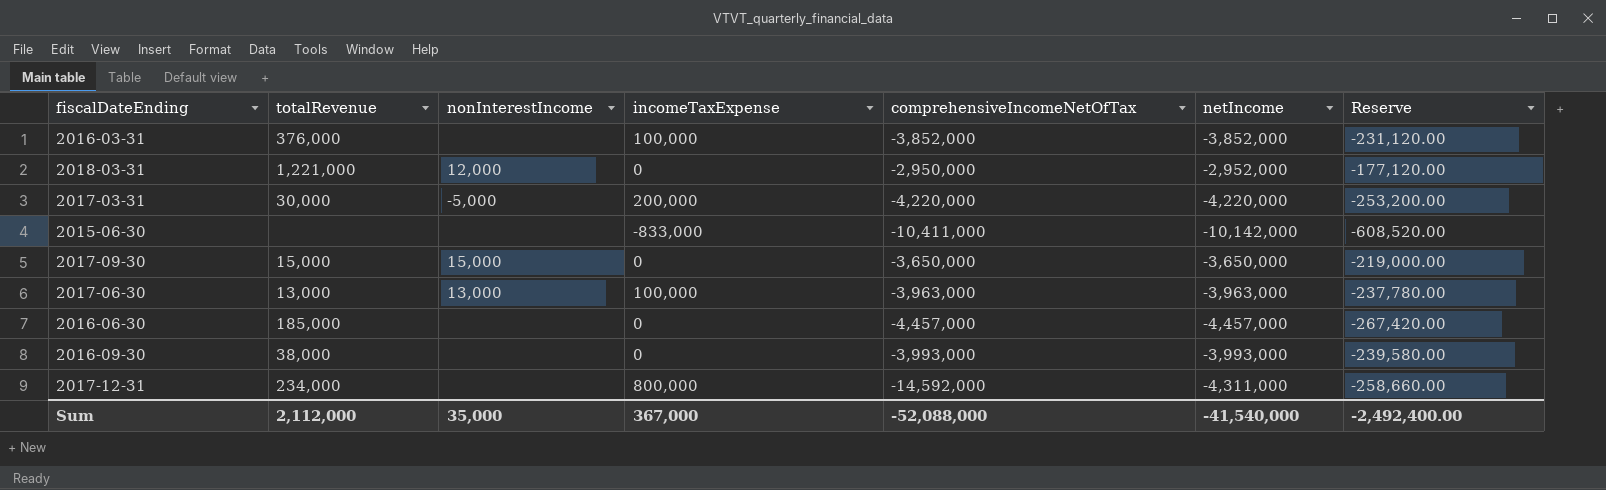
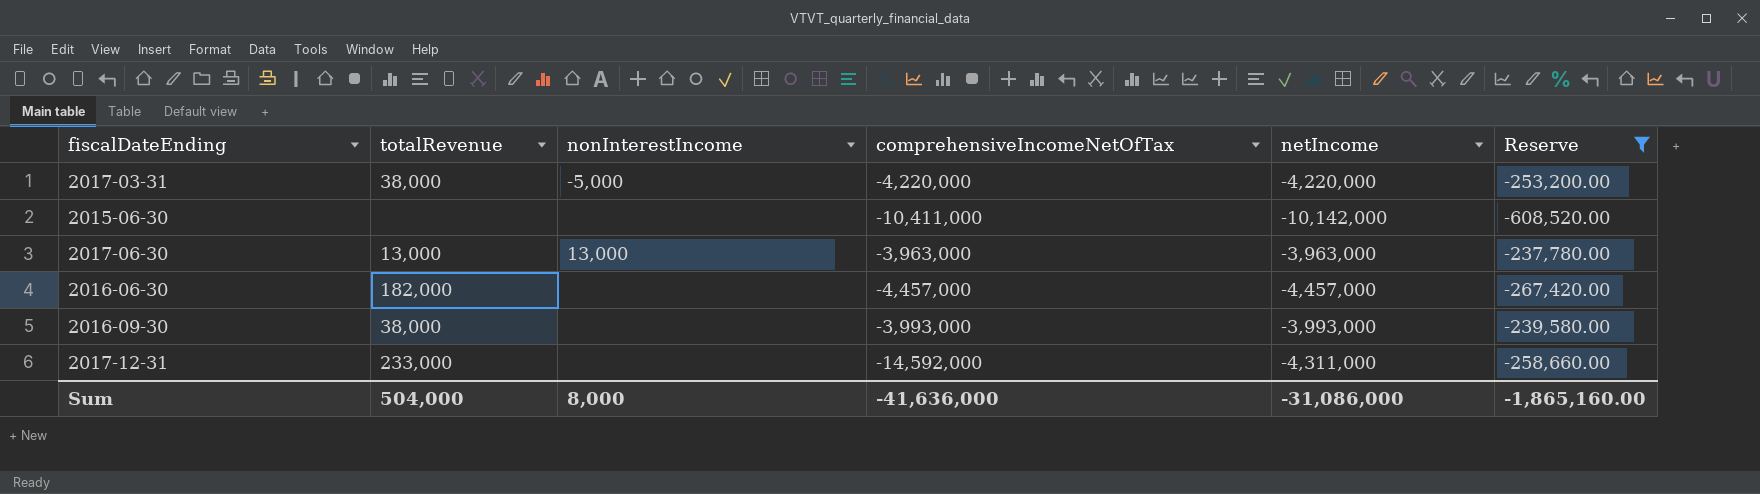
filter: none -> Reserve <= -237,780.00
column incomeTaxExpense | position: 4 -> none
2017-03-31 | totalRevenue: 30,000 -> 38,000
2016-06-30 | totalRevenue: 185,000 -> 182,000
2017-12-31 | totalRevenue: 234,000 -> 233,000
Sum | totalRevenue: 2,112,000 -> 504,000
Sum | nonInterestIncome: 35,000 -> 8,000
Sum | comprehensiveIncomeNetOfTax: -52,088,000 -> -41,636,000
Sum | netIncome: -41,540,000 -> -31,086,000
Sum | Reserve: -2,492,400.00 -> -1,865,160.00

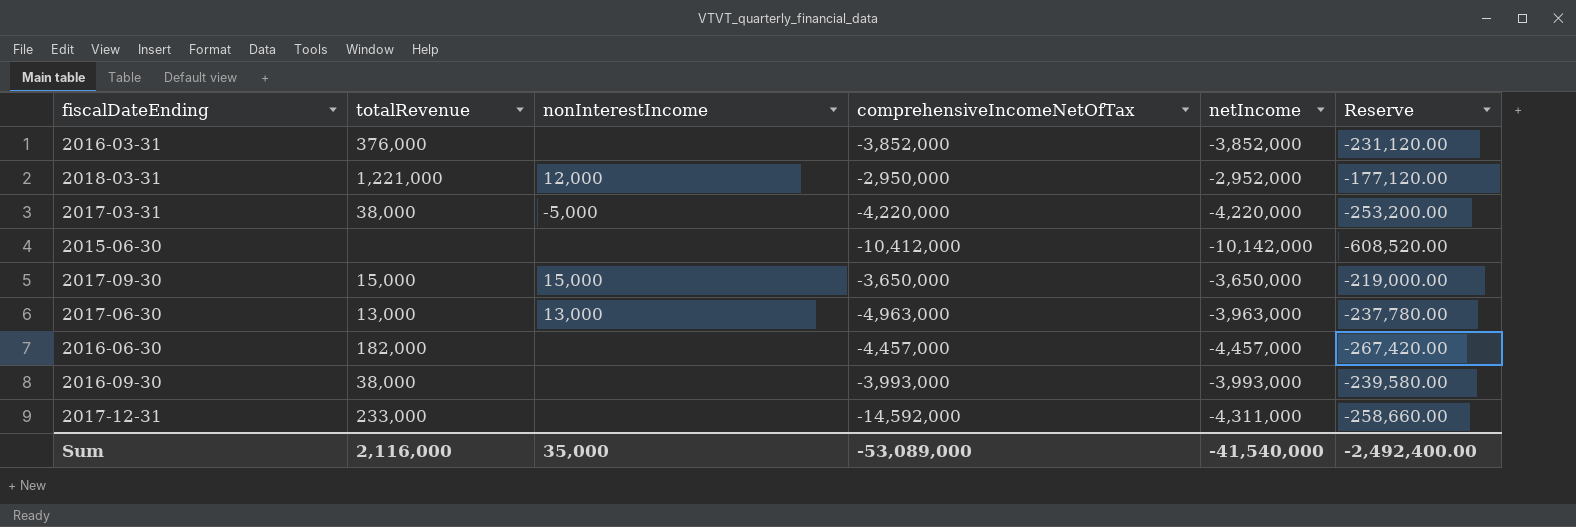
filter: Reserve <= -237,780.00 -> none
2015-06-30 | comprehensiveIncomeNetOfTax: -10,411,000 -> -10,412,000
2017-06-30 | comprehensiveIncomeNetOfTax: -3,963,000 -> -4,963,000
Sum | totalRevenue: 504,000 -> 2,116,000
Sum | nonInterestIncome: 8,000 -> 35,000
Sum | comprehensiveIncomeNetOfTax: -41,636,000 -> -53,089,000
Sum | netIncome: -31,086,000 -> -41,540,000
Sum | Reserve: -1,865,160.00 -> -2,492,400.00

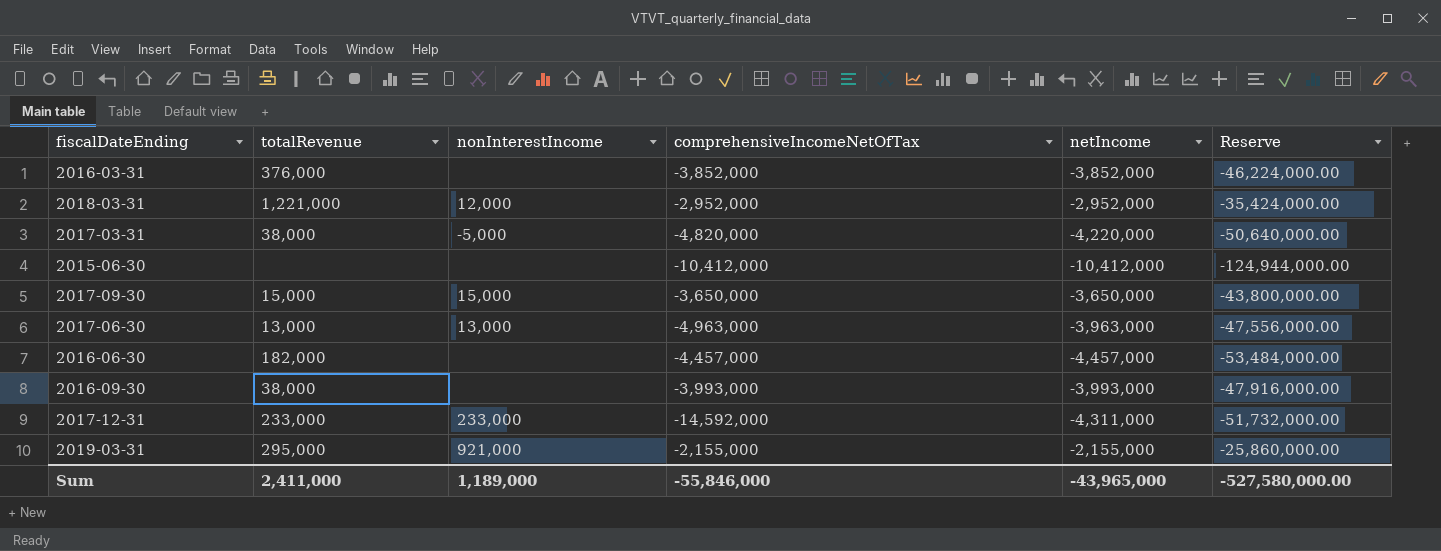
column Reserve | formula: [netIncome] * 0.06 -> [netIncome] * 12
2018-03-31 | comprehensiveIncomeNetOfTax: -2,950,000 -> -2,952,000
2017-03-31 | comprehensiveIncomeNetOfTax: -4,220,000 -> -4,820,000
2015-06-30 | netIncome: -10,142,000 -> -10,412,000
2017-12-31 | nonInterestIncome: none -> 233,000
row 2019-03-31: none -> 295,000 | 921,000 | -2,155,000 | -2,155,000 | -25,860,000.00
Sum | totalRevenue: 2,116,000 -> 2,411,000
Sum | nonInterestIncome: 35,000 -> 1,189,000
Sum | comprehensiveIncomeNetOfTax: -53,089,000 -> -55,846,000
Sum | netIncome: -41,540,000 -> -43,965,000
Sum | Reserve: -2,492,400.00 -> -527,580,000.00

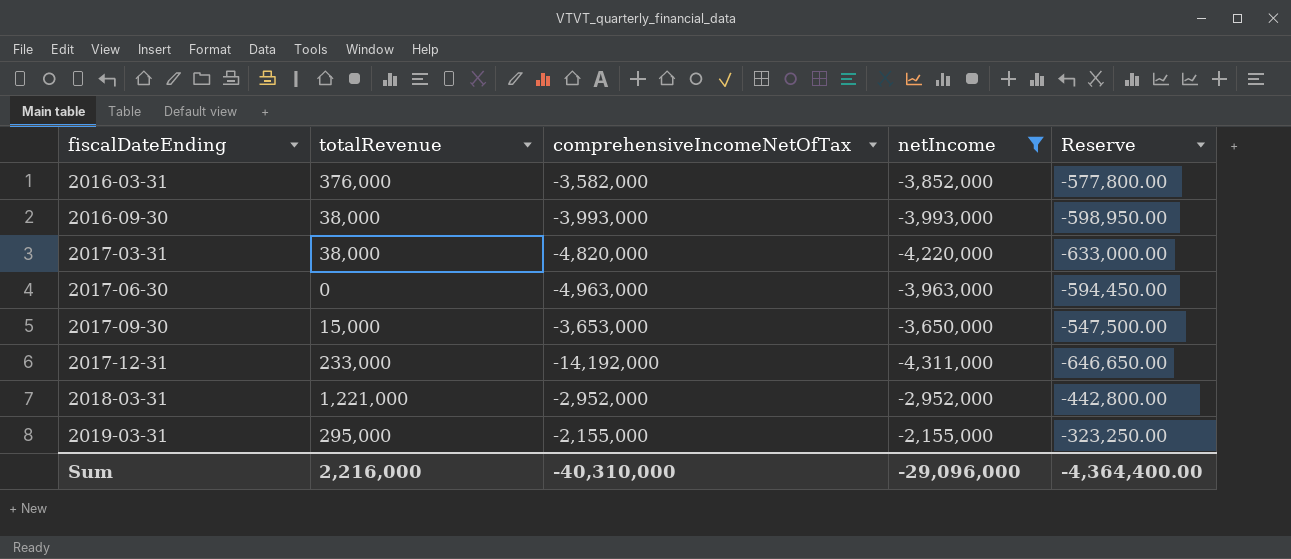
filter: none -> netIncome >= -4,311,000
row order: none -> fiscalDateEnding ascending
column nonInterestIncome | position: 3 -> none
column Reserve | formula: [netIncome] * 12 -> [netIncome] * 0.15
2016-03-31 | comprehensiveIncomeNetOfTax: -3,852,000 -> -3,582,000
2017-06-30 | totalRevenue: 13,000 -> 0
2017-09-30 | comprehensiveIncomeNetOfTax: -3,650,000 -> -3,653,000
2017-12-31 | comprehensiveIncomeNetOfTax: -14,592,000 -> -14,192,000
Sum | totalRevenue: 2,411,000 -> 2,216,000
Sum | comprehensiveIncomeNetOfTax: -55,846,000 -> -40,310,000
Sum | netIncome: -43,965,000 -> -29,096,000
Sum | Reserve: -527,580,000.00 -> -4,364,400.00

